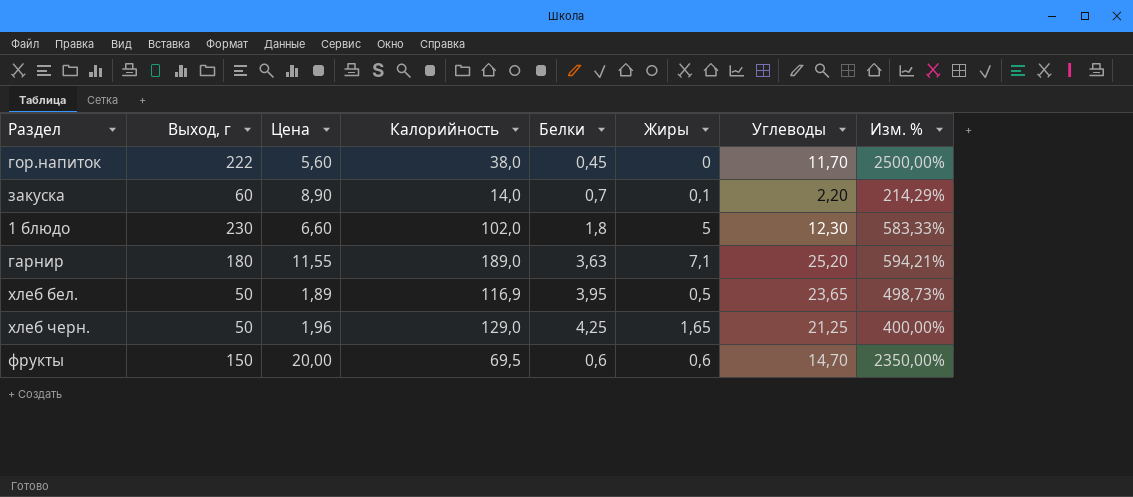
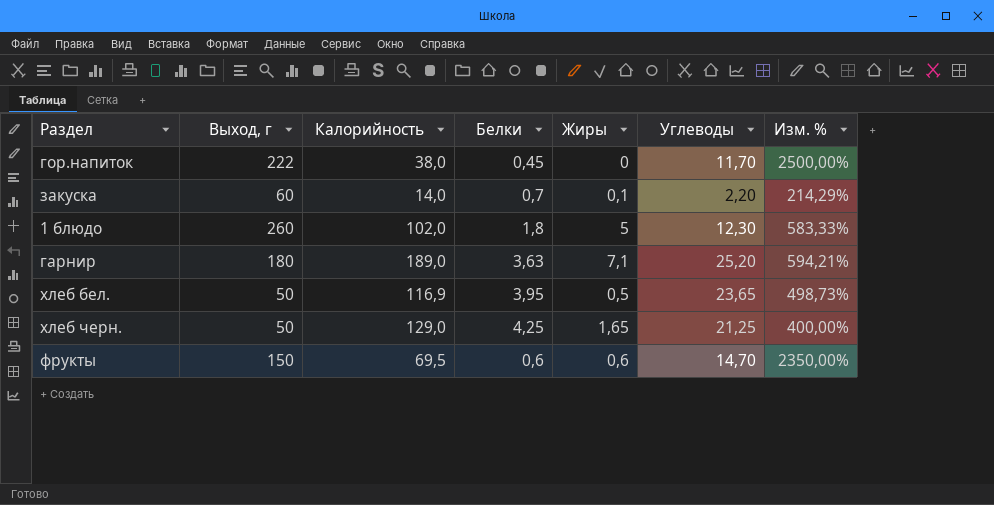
column Цена | position: 3 -> none
1 блюдо | Выход, г: 230 -> 260

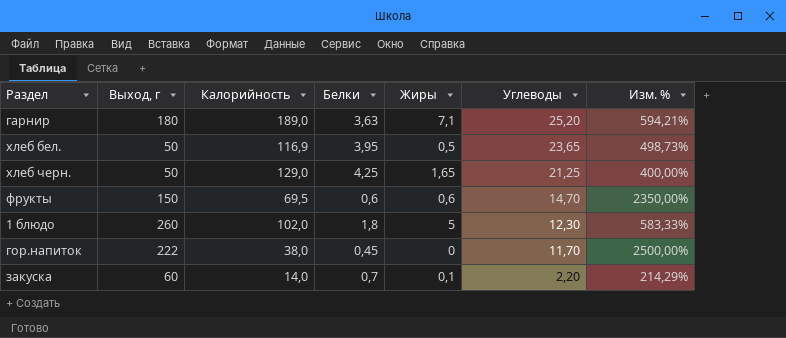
row order: none -> Углеводы descending

